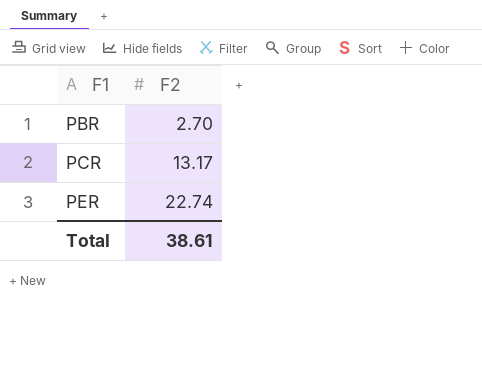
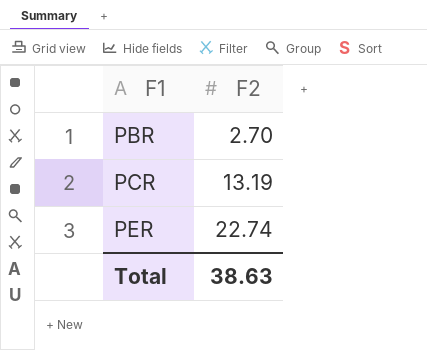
PCR | F2: 13.17 -> 13.19
Total | F2: 38.61 -> 38.63

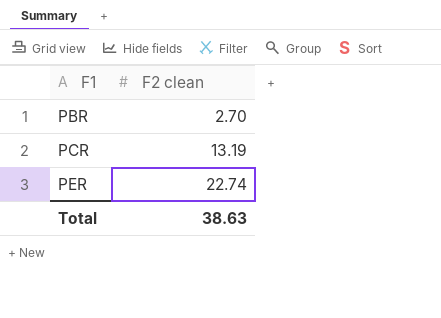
column name: F2 -> F2 clean

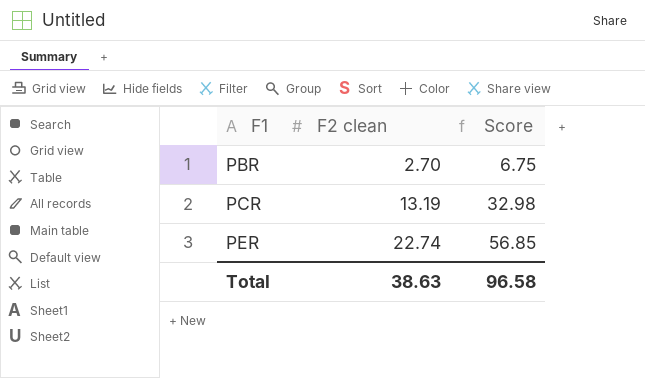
column Score | formula: none -> [F2 clean] * 2.5

